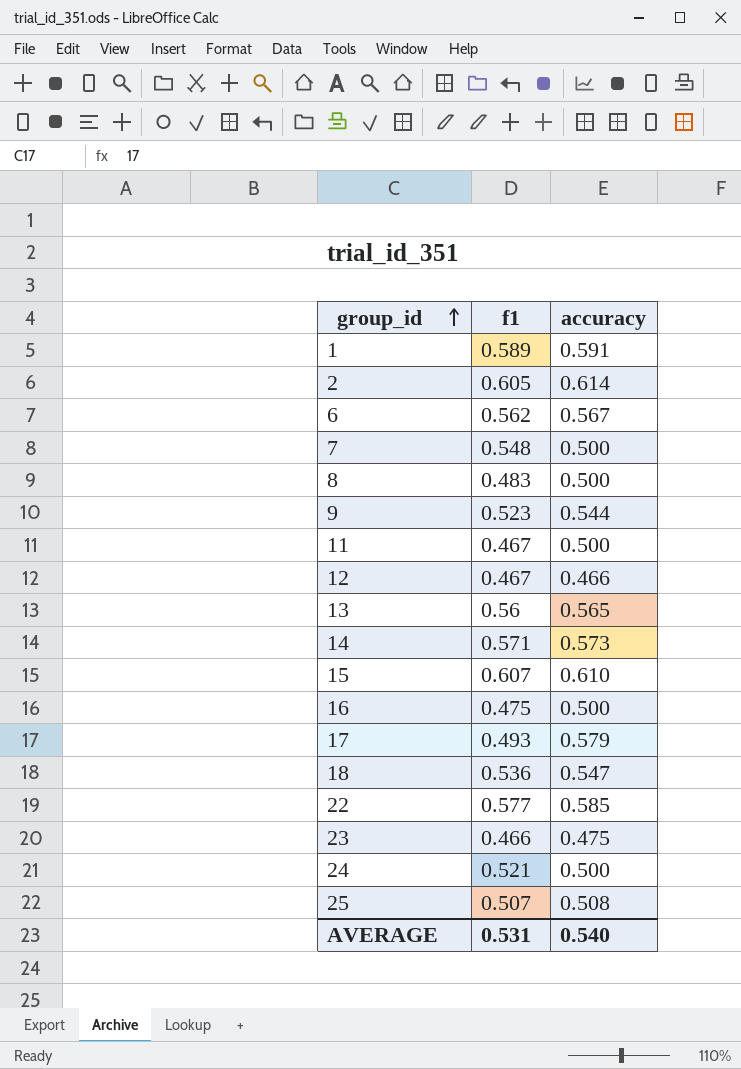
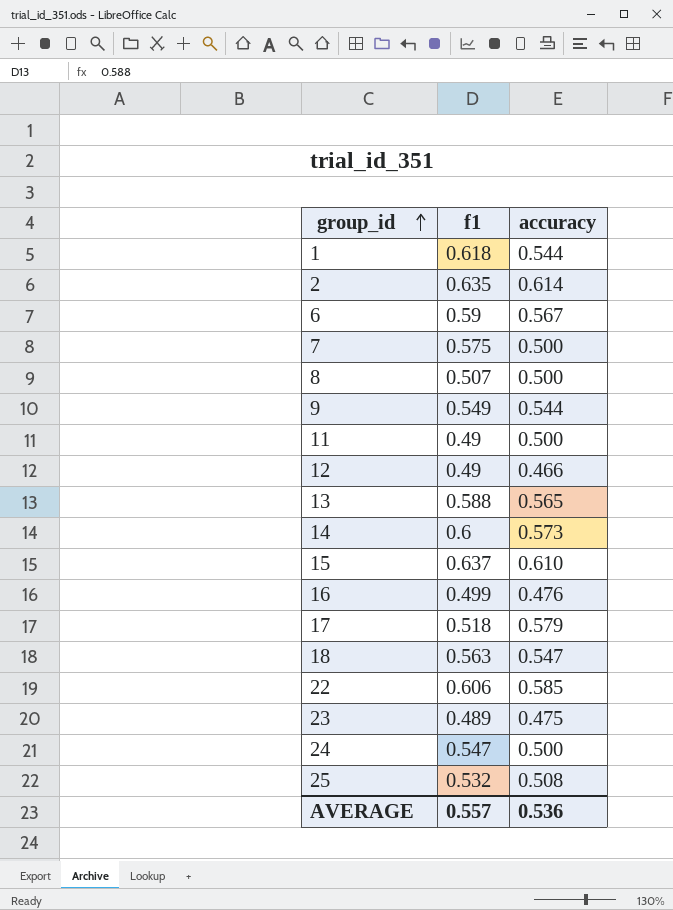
1 | f1: 0.589 -> 0.618
1 | accuracy: 0.591 -> 0.544
2 | f1: 0.605 -> 0.635
6 | f1: 0.562 -> 0.59
7 | f1: 0.548 -> 0.575
8 | f1: 0.483 -> 0.507
9 | f1: 0.523 -> 0.549
11 | f1: 0.467 -> 0.49
12 | f1: 0.467 -> 0.49
13 | f1: 0.56 -> 0.588
14 | f1: 0.571 -> 0.6
15 | f1: 0.607 -> 0.637
16 | f1: 0.475 -> 0.499
16 | accuracy: 0.500 -> 0.476
17 | f1: 0.493 -> 0.518
18 | f1: 0.536 -> 0.563
22 | f1: 0.577 -> 0.606
23 | f1: 0.466 -> 0.489
24 | f1: 0.521 -> 0.547
25 | f1: 0.507 -> 0.532
AVERAGE | f1: 0.531 -> 0.557
AVERAGE | accuracy: 0.540 -> 0.536

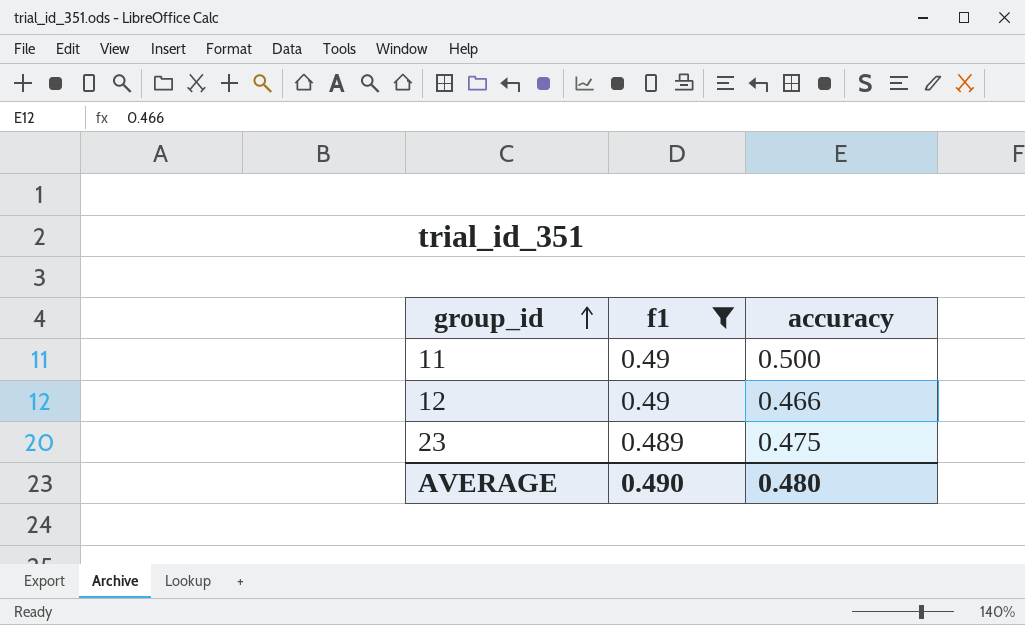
filter: none -> f1 <= 0.49
AVERAGE | f1: 0.557 -> 0.490
AVERAGE | accuracy: 0.536 -> 0.480

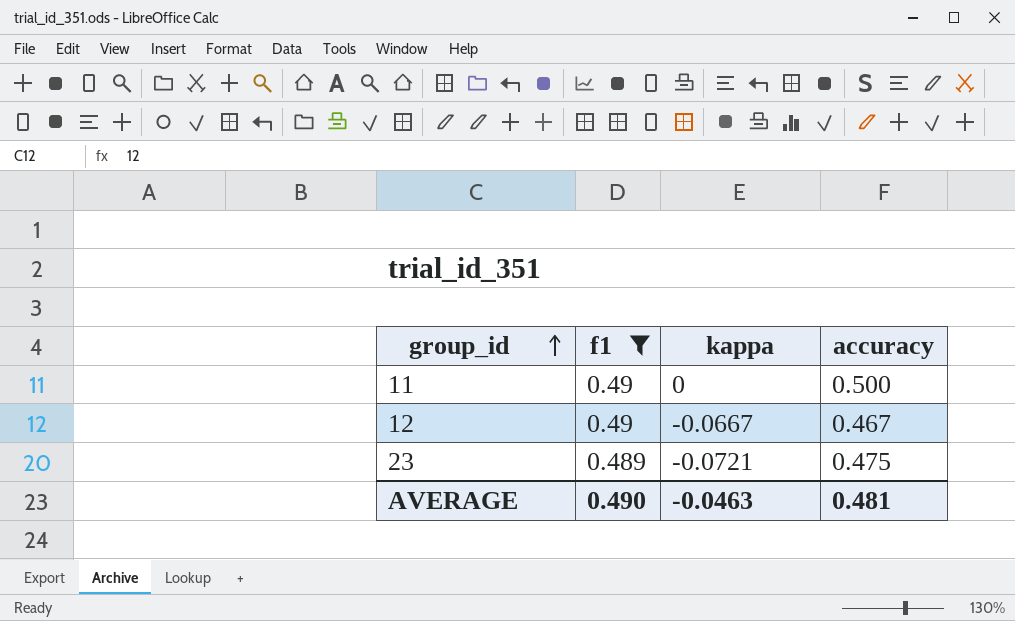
column kappa | position: none -> 3
12 | accuracy: 0.466 -> 0.467
AVERAGE | accuracy: 0.480 -> 0.481

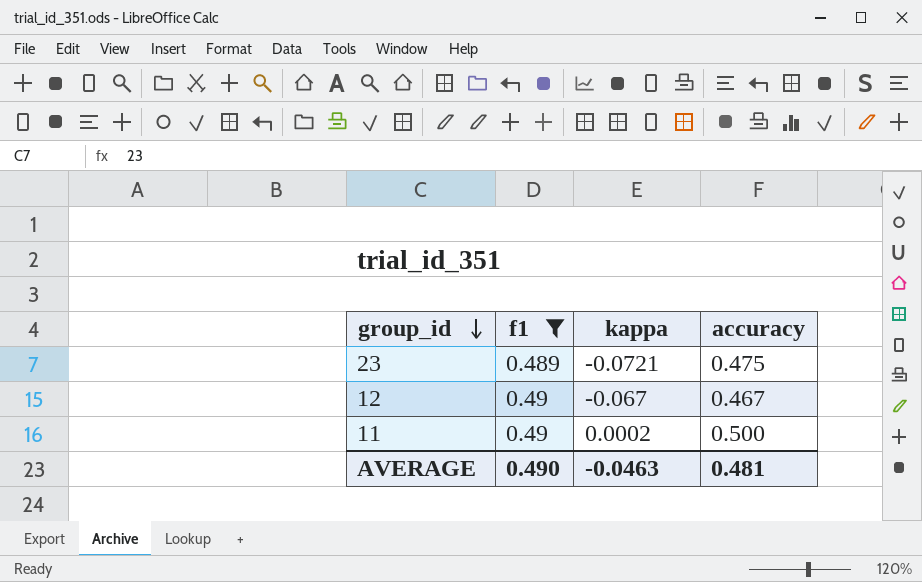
row order: group_id ascending -> group_id descending
12 | kappa: -0.0667 -> -0.067
11 | kappa: 0 -> 0.0002

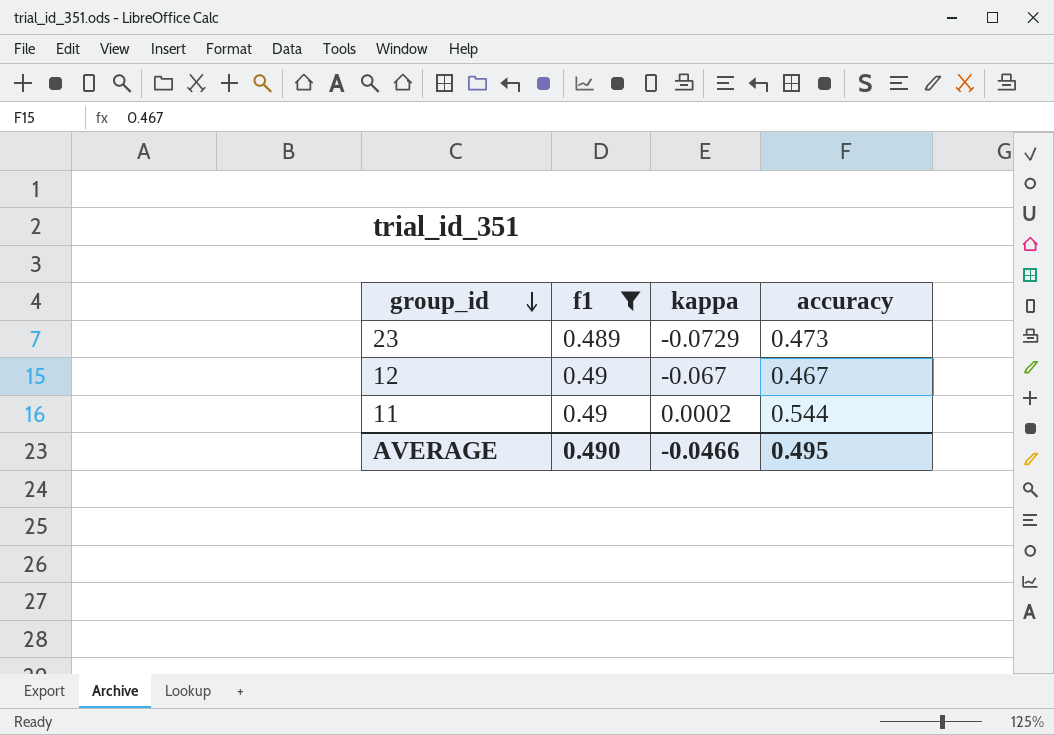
23 | kappa: -0.0721 -> -0.0729
23 | accuracy: 0.475 -> 0.473
11 | accuracy: 0.500 -> 0.544
AVERAGE | kappa: -0.0463 -> -0.0466
AVERAGE | accuracy: 0.481 -> 0.495

